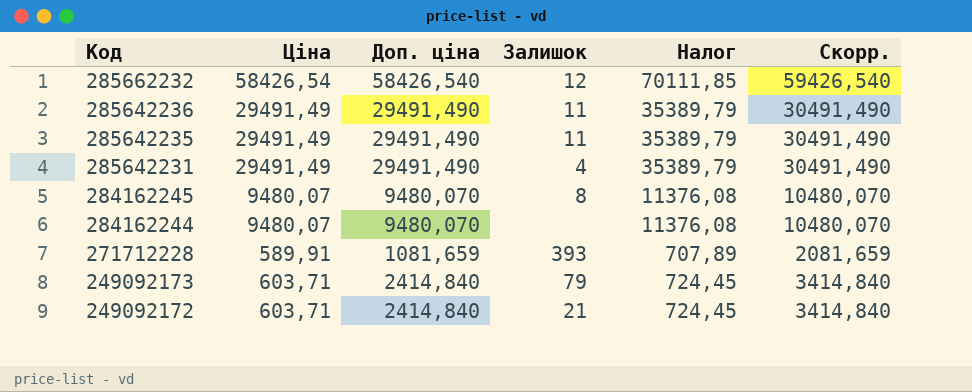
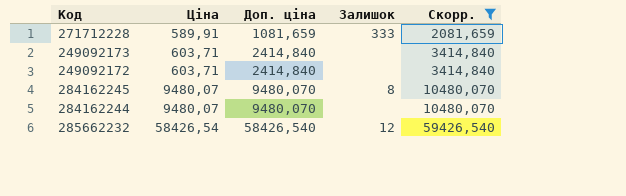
filter: none -> Скорр. != 30491,490
row order: Код descending -> Ціна ascending
column Налог | formula: [Ціна] * 1,2 -> none
271712228 | Залишок: 393 -> 333
249092173 | Залишок: 79 -> none
249092172 | Залишок: 21 -> none

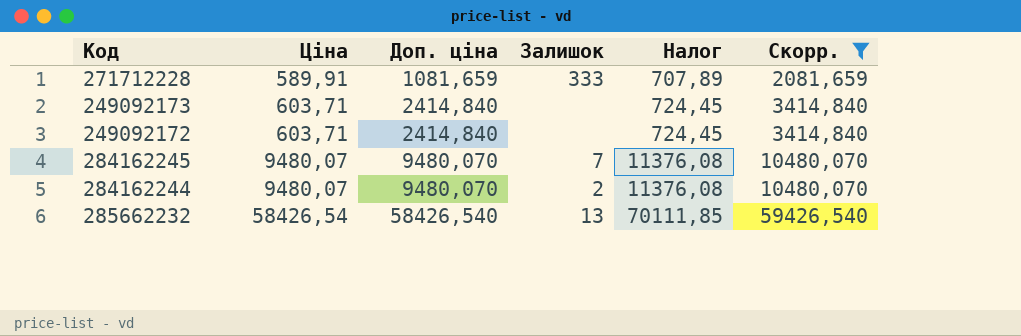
column Налог | formula: none -> [Ціна] * 1,2
284162245 | Залишок: 8 -> 7
284162244 | Залишок: none -> 2
285662232 | Залишок: 12 -> 13

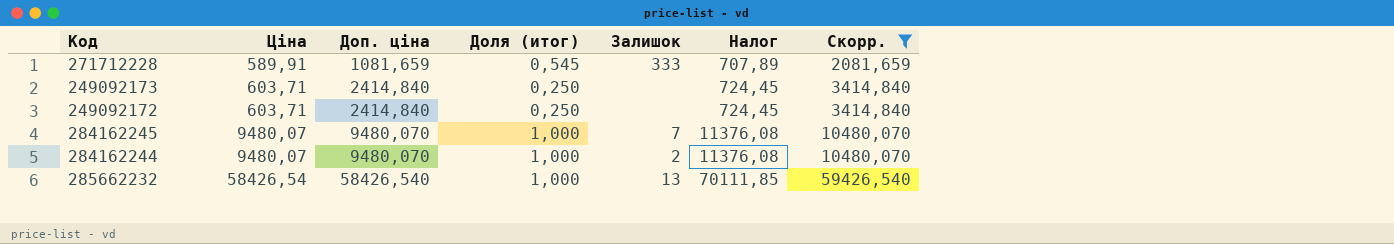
column Доля (итог) | formula: none -> [Ціна] / [Доп. ціна]

